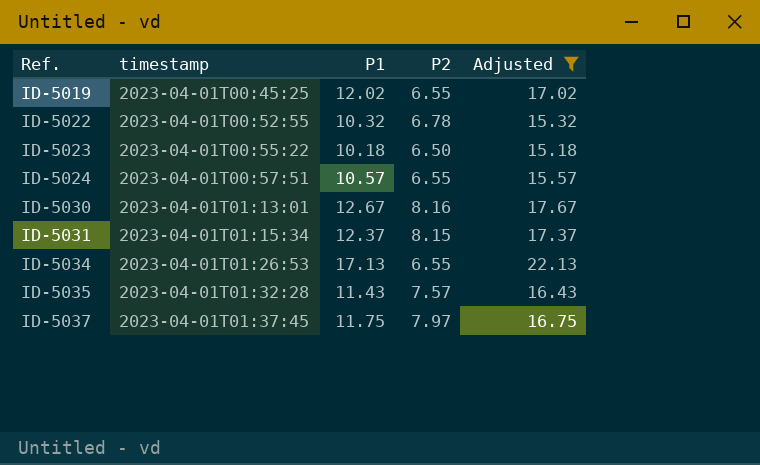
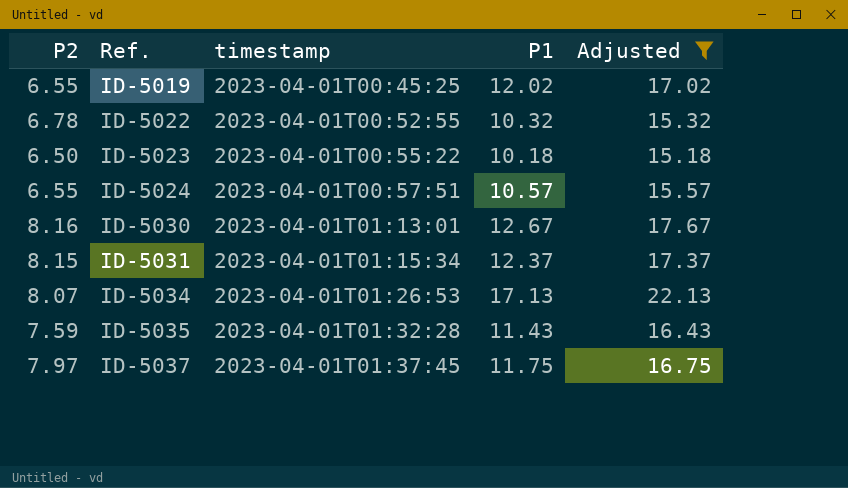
column P2 | position: 4 -> 1
ID-5034 | P2: 6.55 -> 8.07
ID-5035 | P2: 7.57 -> 7.59

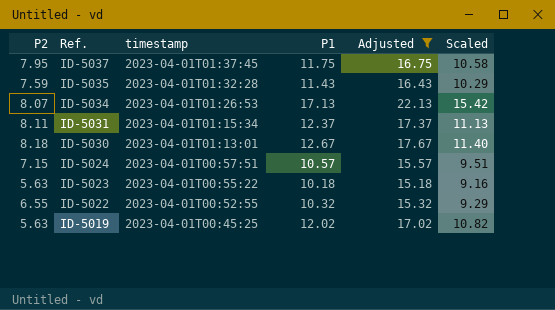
row order: Ref. ascending -> Ref. descending
column Scaled | formula: none -> [P1] * 0.9
ID-5037 | P2: 7.97 -> 7.95
ID-5031 | P2: 8.15 -> 8.11
ID-5030 | P2: 8.16 -> 8.18
ID-5024 | P2: 6.55 -> 7.15
ID-5023 | P2: 6.50 -> 5.63
ID-5022 | P2: 6.78 -> 6.55
ID-5019 | P2: 6.55 -> 5.63

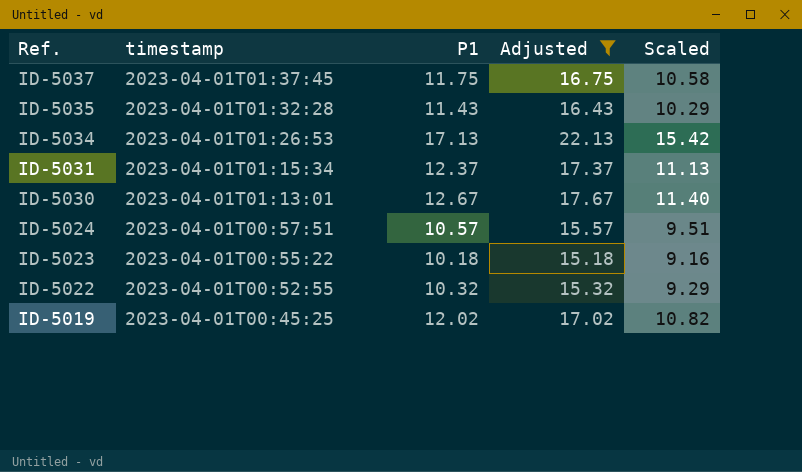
column P2 | position: 1 -> none

